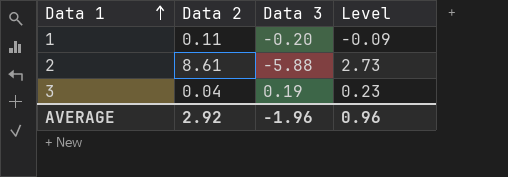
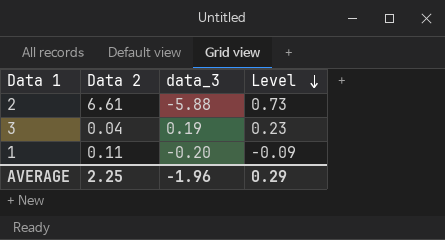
row order: Data 1 ascending -> Level descending
column name: Data 3 -> data_3
2 | Data 2: 8.61 -> 6.61
2 | Level: 2.73 -> 0.73
AVERAGE | Data 2: 2.92 -> 2.25
AVERAGE | Level: 0.96 -> 0.29

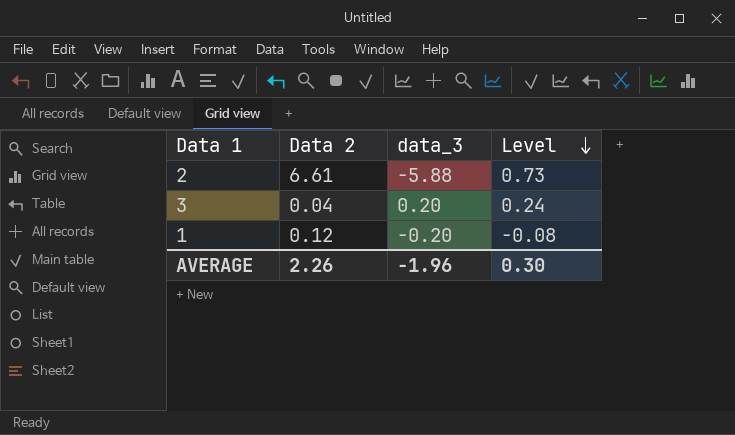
3 | data_3: 0.19 -> 0.20
3 | Level: 0.23 -> 0.24
1 | Data 2: 0.11 -> 0.12
1 | Level: -0.09 -> -0.08
AVERAGE | Data 2: 2.25 -> 2.26
AVERAGE | Level: 0.29 -> 0.30

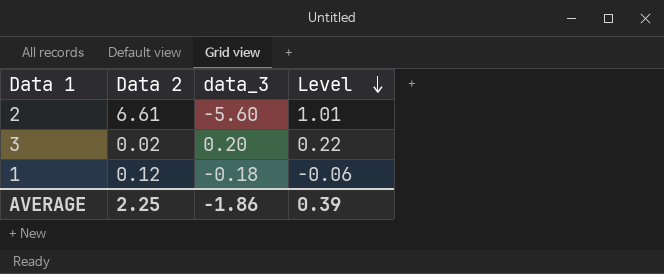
2 | data_3: -5.88 -> -5.60
2 | Level: 0.73 -> 1.01
3 | Data 2: 0.04 -> 0.02
3 | Level: 0.24 -> 0.22
1 | data_3: -0.20 -> -0.18
1 | Level: -0.08 -> -0.06
AVERAGE | Data 2: 2.26 -> 2.25
AVERAGE | data_3: -1.96 -> -1.86
AVERAGE | Level: 0.30 -> 0.39

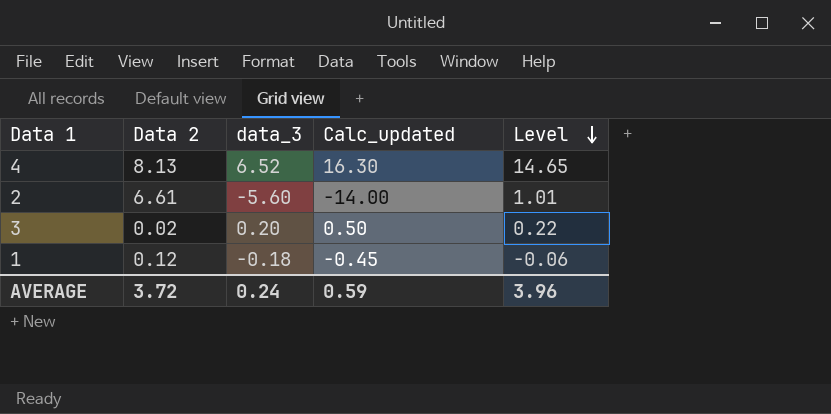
column Calc_updated | formula: none -> [data_3] * 2.5
row 4: none -> 8.13 | 6.52 | 16.30 | 14.65
AVERAGE | Data 2: 2.25 -> 3.72
AVERAGE | data_3: -1.86 -> 0.24
AVERAGE | Level: 0.39 -> 3.96

